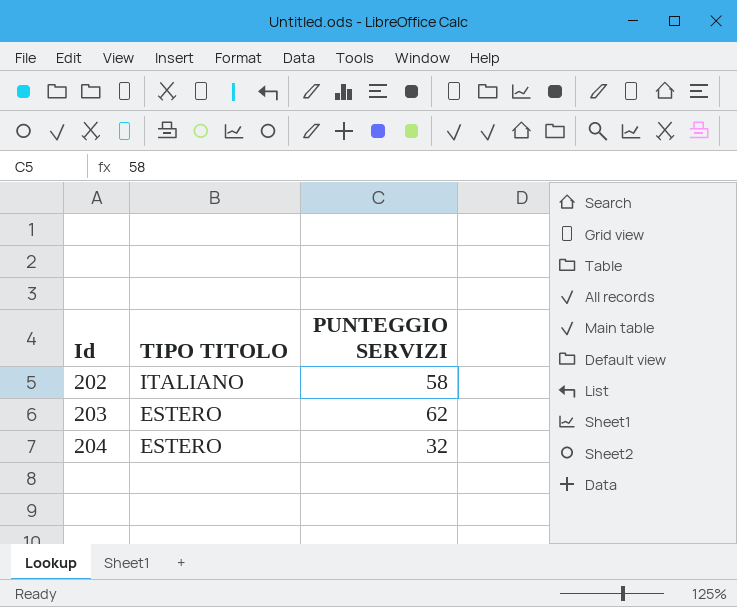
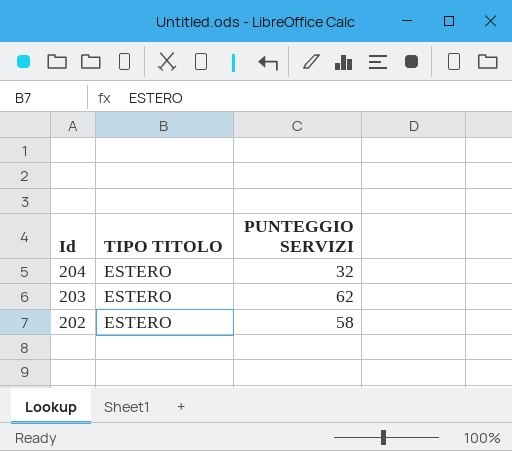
row order: Id ascending -> Id descending
202 | TIPO TITOLO: ITALIANO -> ESTERO

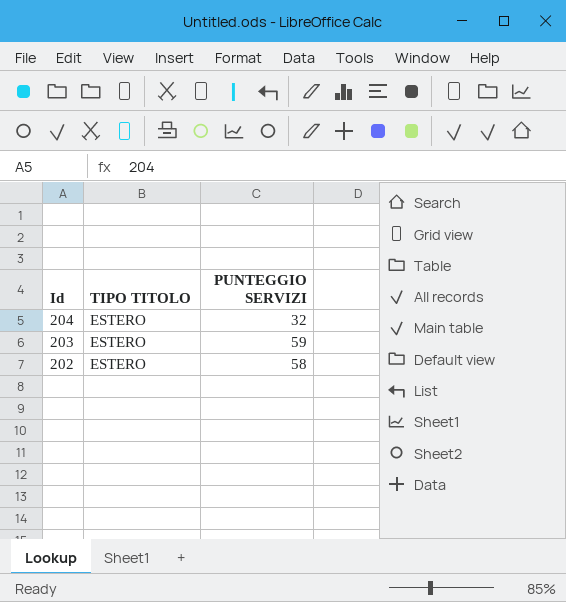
203 | PUNTEGGIO SERVIZI: 62 -> 59

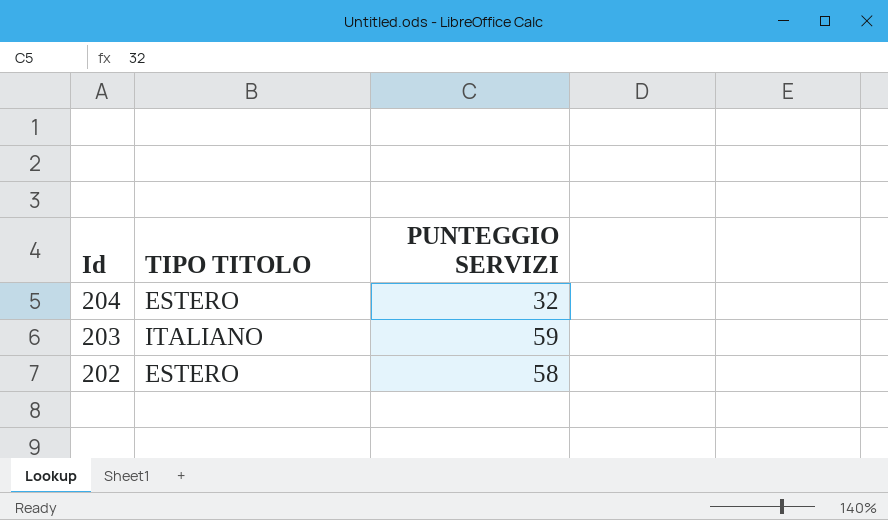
203 | TIPO TITOLO: ESTERO -> ITALIANO

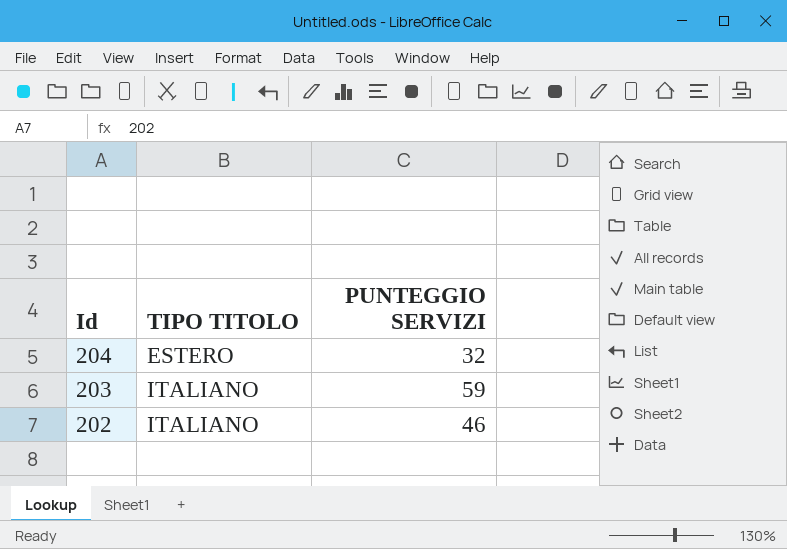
202 | TIPO TITOLO: ESTERO -> ITALIANO
202 | PUNTEGGIO SERVIZI: 58 -> 46

